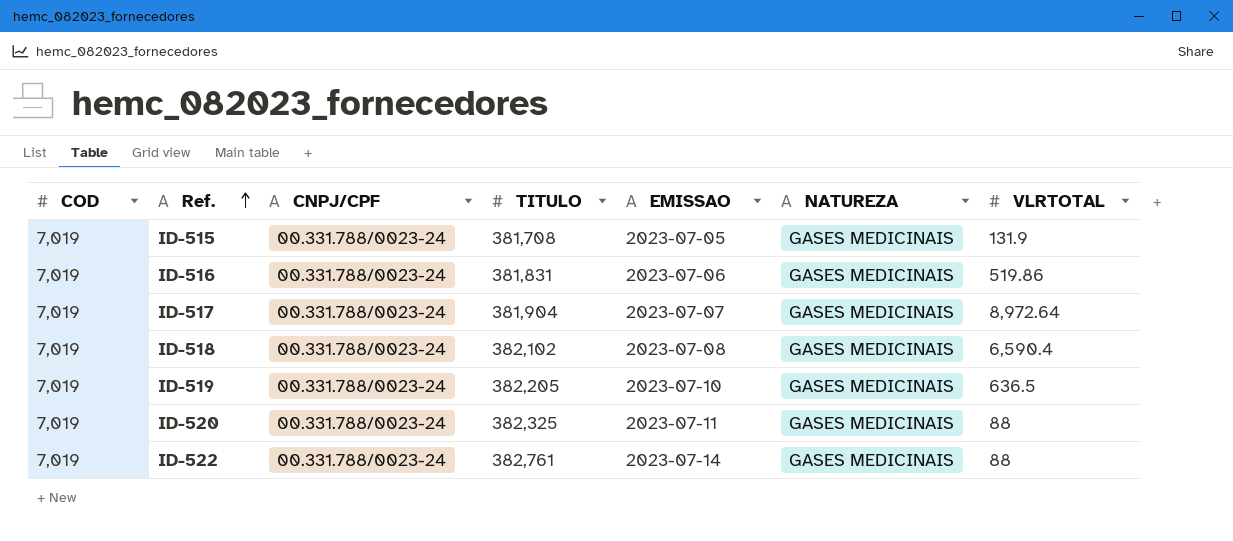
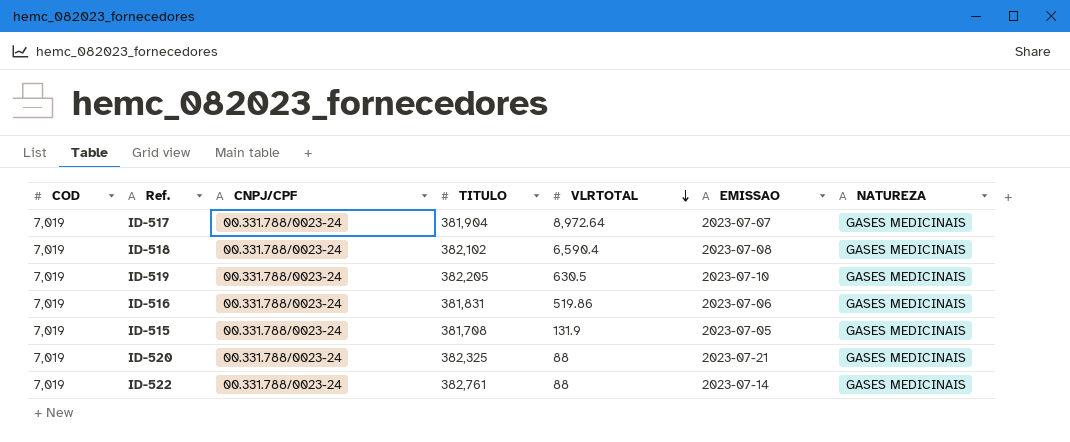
row order: Ref. ascending -> VLRTOTAL descending
column VLRTOTAL | position: 7 -> 5
ID-519 | VLRTOTAL: 636.5 -> 630.5
ID-520 | EMISSAO: 2023-07-11 -> 2023-07-21

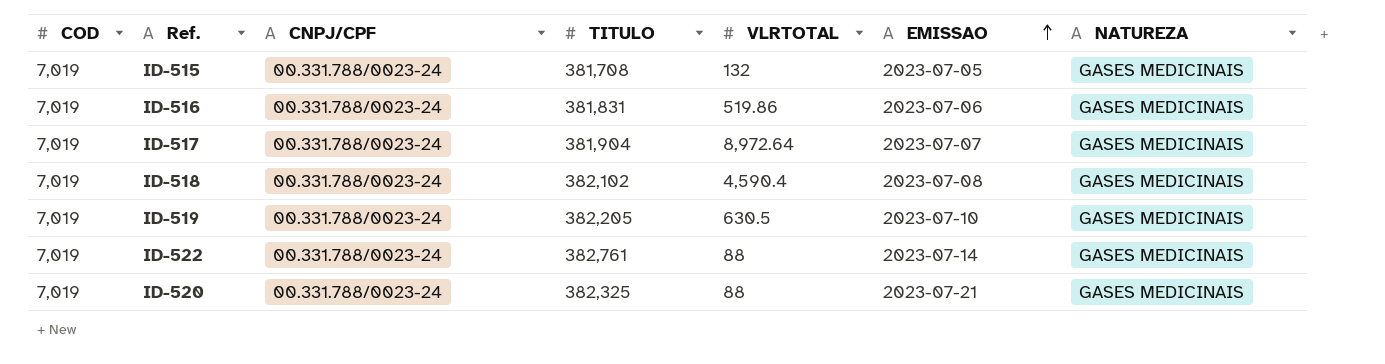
row order: VLRTOTAL descending -> EMISSAO ascending
ID-515 | VLRTOTAL: 131.9 -> 132
ID-518 | VLRTOTAL: 6,590.4 -> 4,590.4

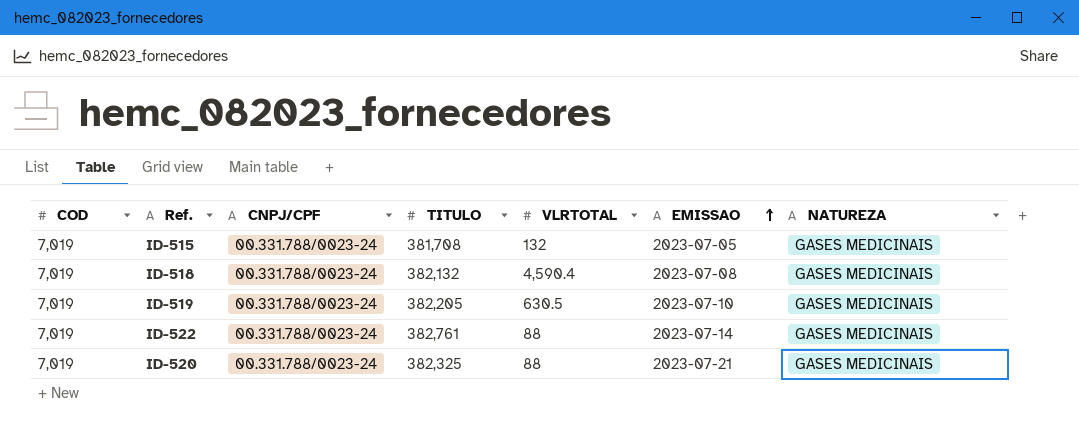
row ID-516: 7,019 | 00.331.788/0023-24 | 381,831 | 519.86 | 2023-07-06 | GASES MEDICINAIS -> none
row ID-517: 7,019 | 00.331.788/0023-24 | 381,904 | 8,972.64 | 2023-07-07 | GASES MEDICINAIS -> none
ID-518 | TITULO: 382,102 -> 382,132

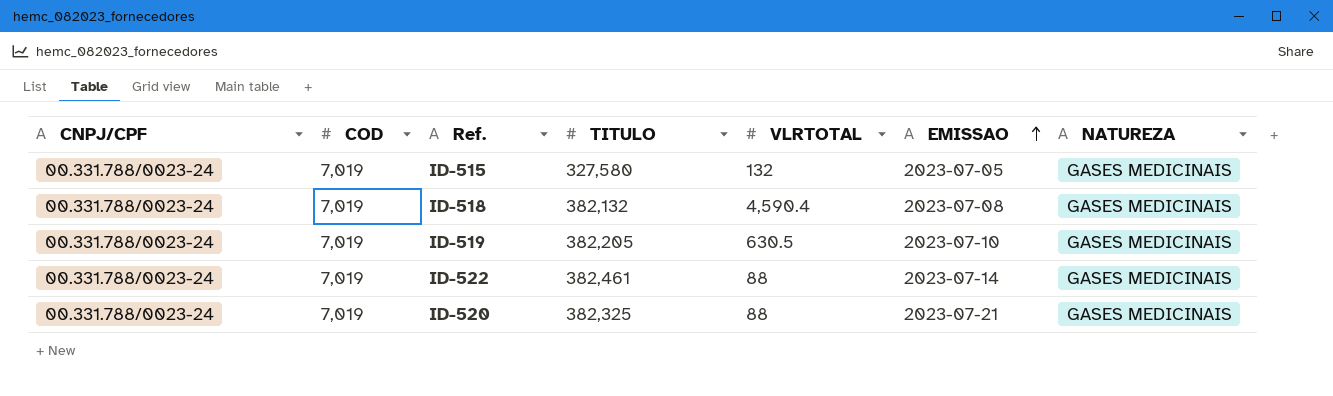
column CNPJ/CPF | position: 3 -> 1
ID-515 | TITULO: 381,708 -> 327,580
ID-522 | TITULO: 382,761 -> 382,461

